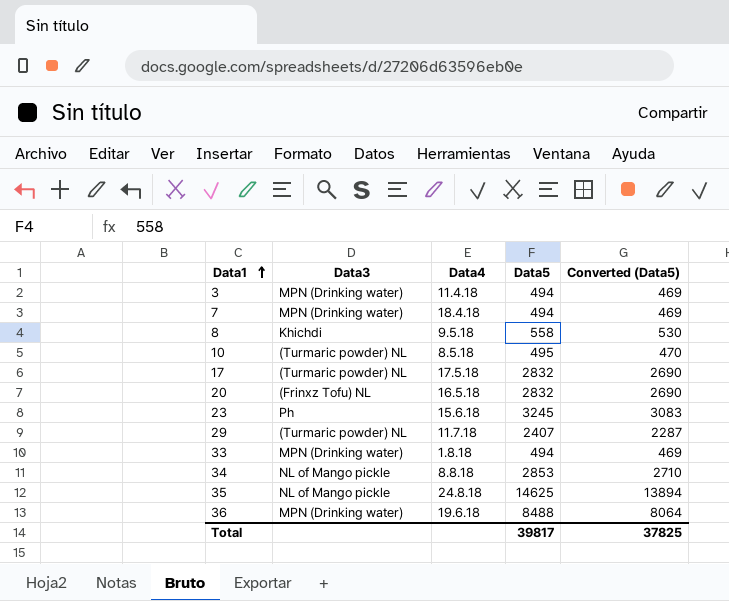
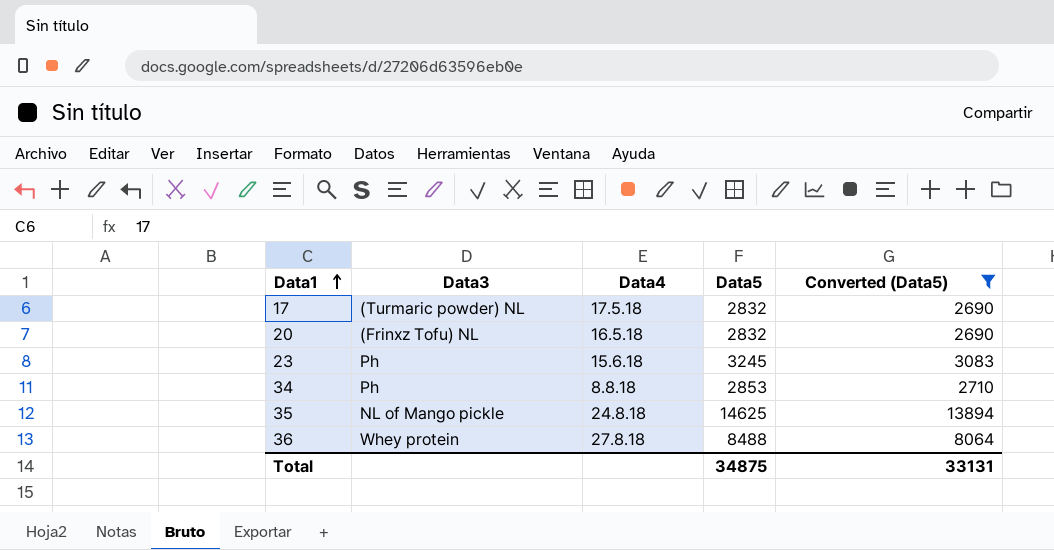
filter: none -> Converted (Data5) >= 2690
34 | Data3: NL of Mango pickle -> Ph
36 | Data3: MPN (Drinking water) -> Whey protein
36 | Data4: 19.6.18 -> 27.8.18
Total | Data5: 39817 -> 34875
Total | Converted (Data5): 37825 -> 33131

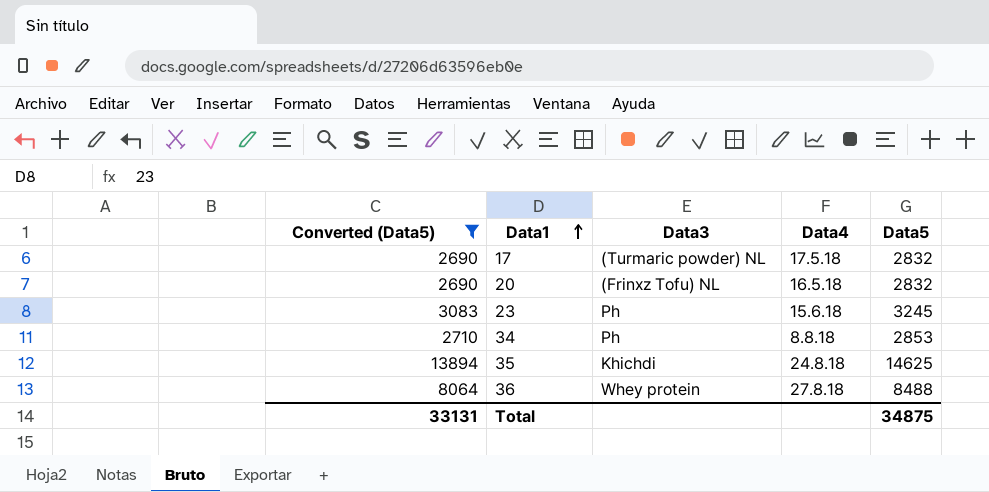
column Converted (Data5) | position: 5 -> 1
35 | Data3: NL of Mango pickle -> Khichdi

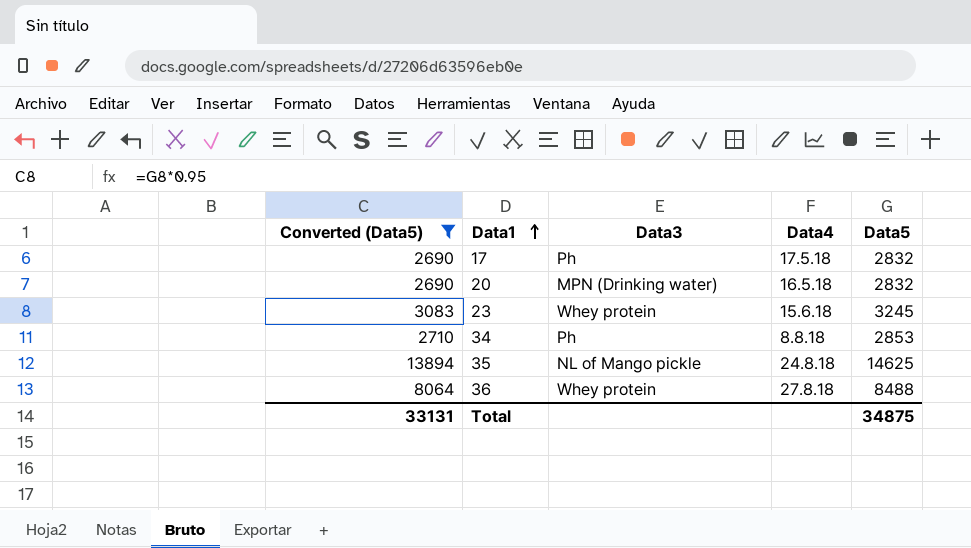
17 | Data3: (Turmaric powder) NL -> Ph
20 | Data3: (Frinxz Tofu) NL -> MPN (Drinking water)
23 | Data3: Ph -> Whey protein
35 | Data3: Khichdi -> NL of Mango pickle

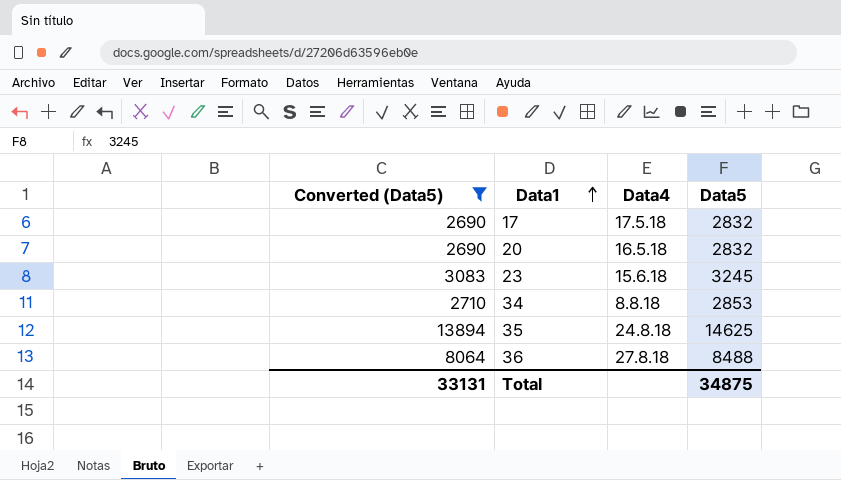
column Data3 | position: 3 -> none

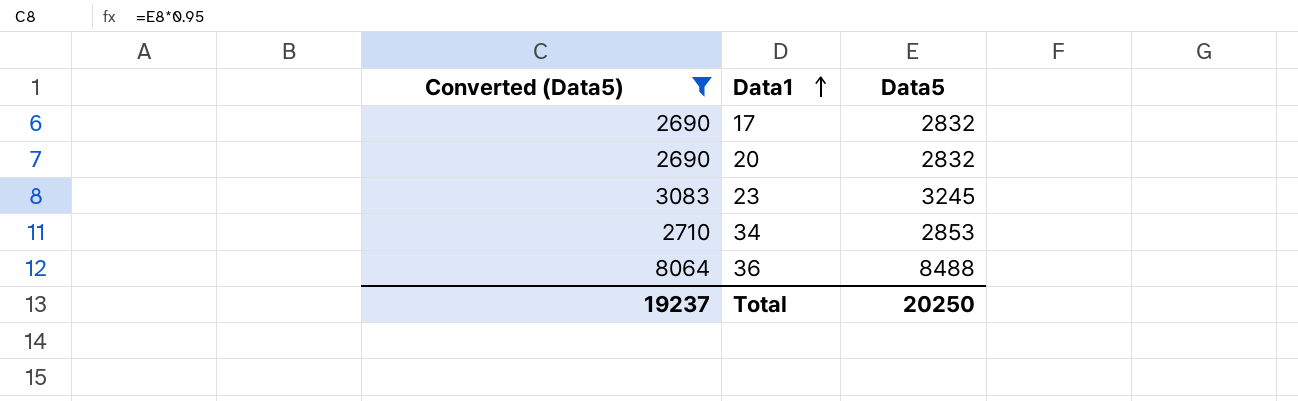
column Data4 | position: 3 -> none
row 35: 13894 | 24.8.18 | 14625 -> none
Total | Converted (Data5): 33131 -> 19237
Total | Data5: 34875 -> 20250

